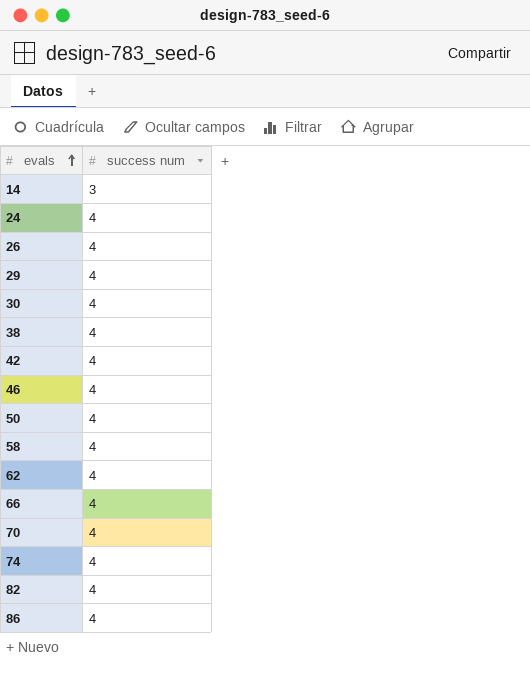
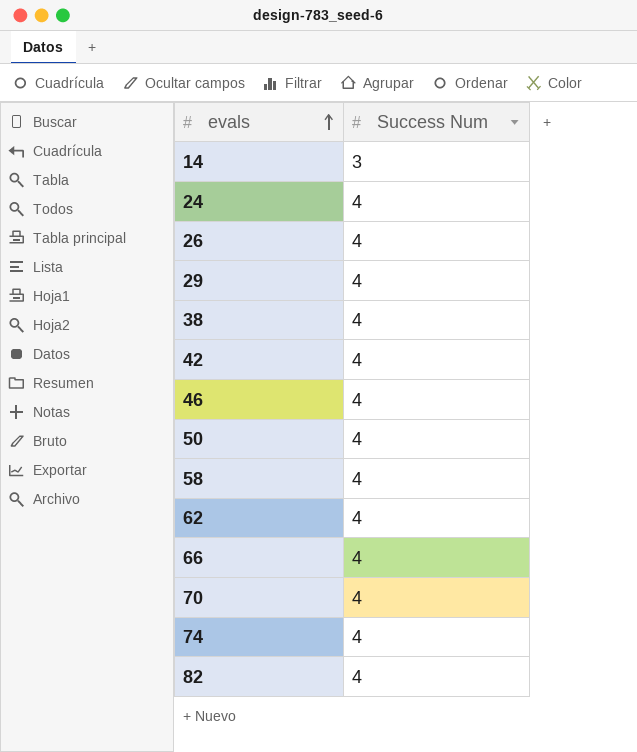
column name: success num -> Success Num
row 30: 4 -> none
row 86: 4 -> none

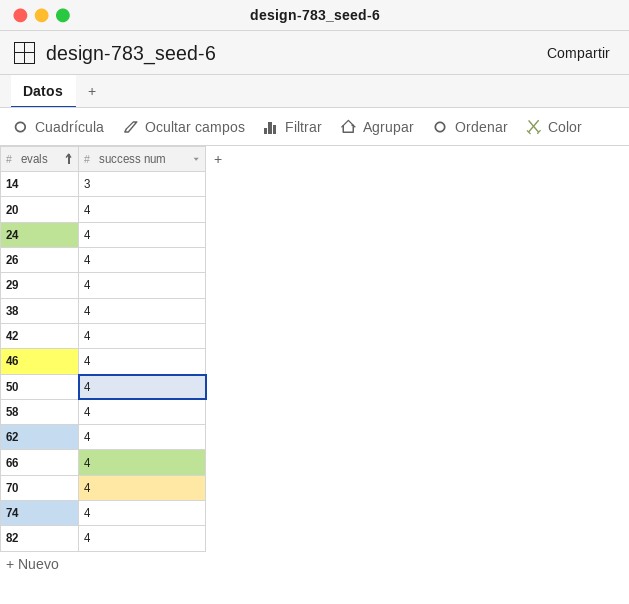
column name: Success Num -> success num
row 20: none -> 4

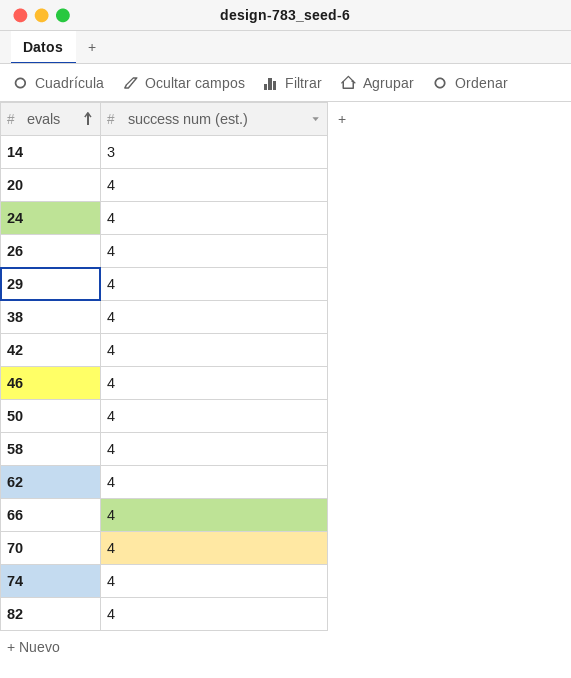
column name: success num -> success num (est.)

